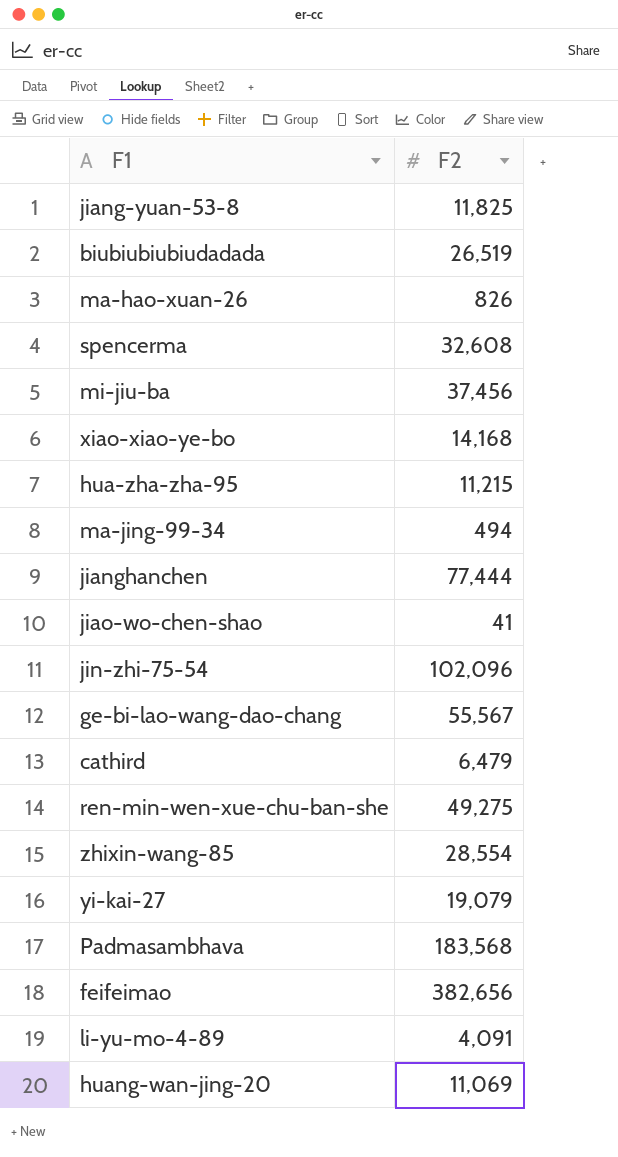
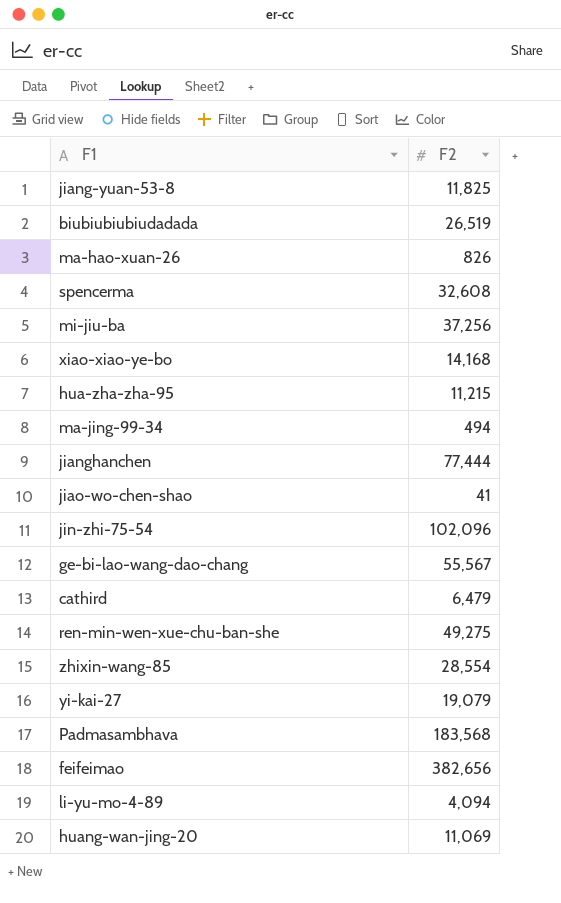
mi-jiu-ba | F2: 37,456 -> 37,256
li-yu-mo-4-89 | F2: 4,091 -> 4,094

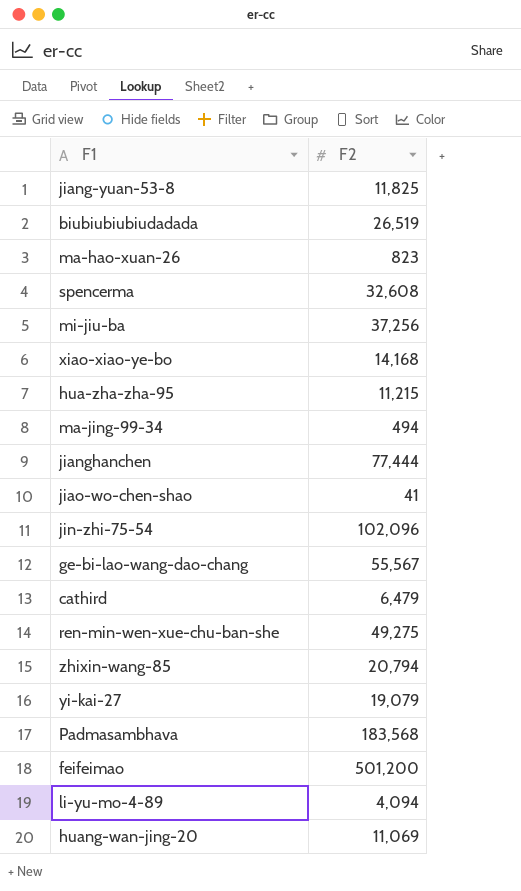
ma-hao-xuan-26 | F2: 826 -> 823
zhixin-wang-85 | F2: 28,554 -> 20,794
feifeimao | F2: 382,656 -> 501,200

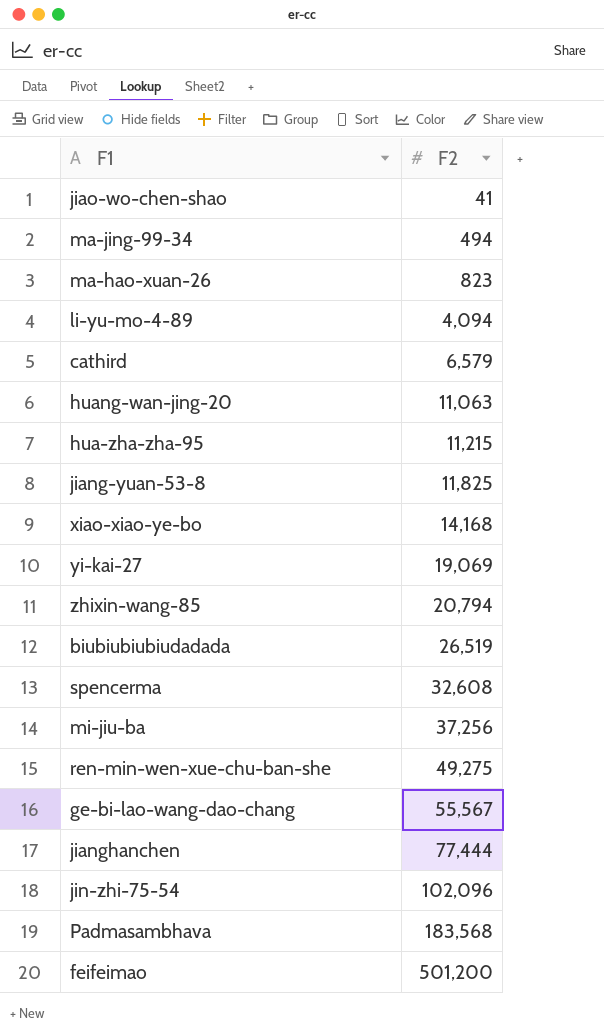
row order: none -> F2 ascending
cathird | F2: 6,479 -> 6,579
huang-wan-jing-20 | F2: 11,069 -> 11,063
yi-kai-27 | F2: 19,079 -> 19,069

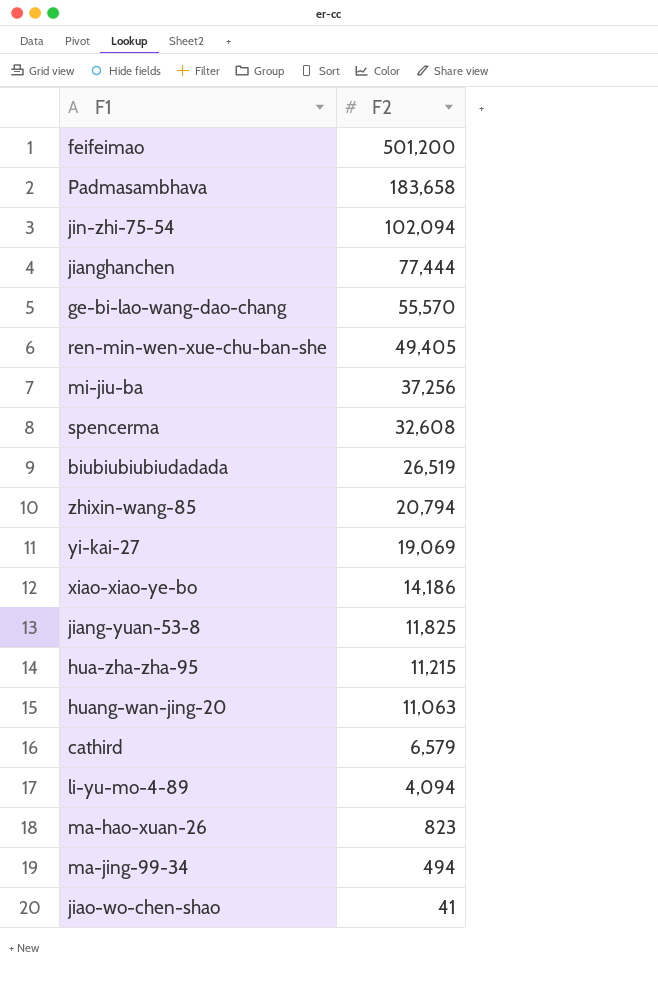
row order: F2 ascending -> F2 descending
Padmasambhava | F2: 183,568 -> 183,658
jin-zhi-75-54 | F2: 102,096 -> 102,094
ge-bi-lao-wang-dao-chang | F2: 55,567 -> 55,570
ren-min-wen-xue-chu-ban-she | F2: 49,275 -> 49,405
xiao-xiao-ye-bo | F2: 14,168 -> 14,186

